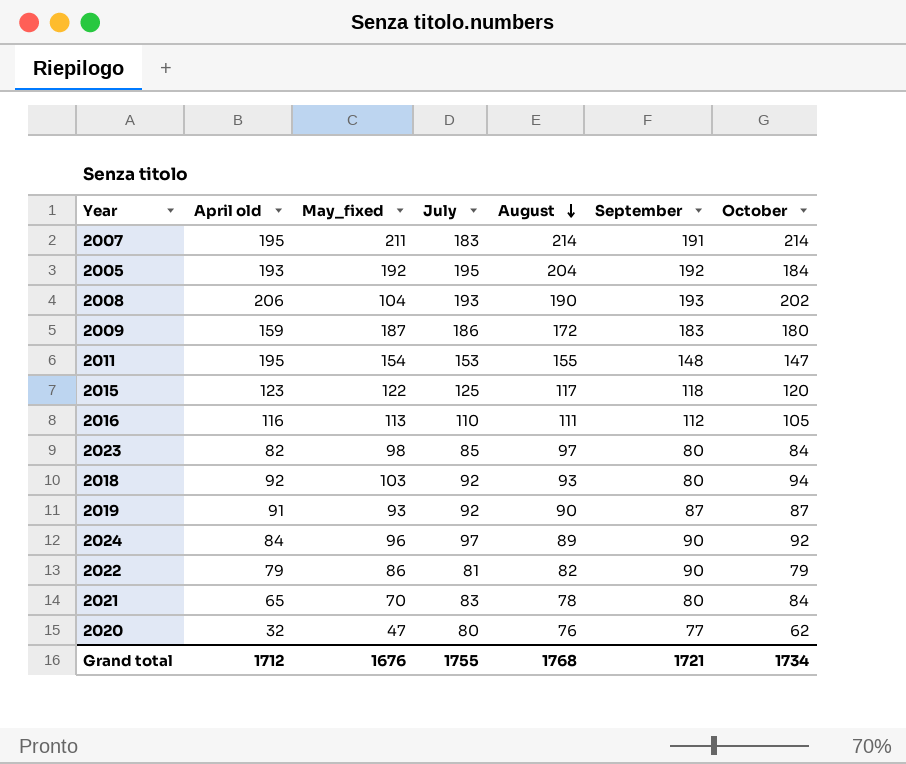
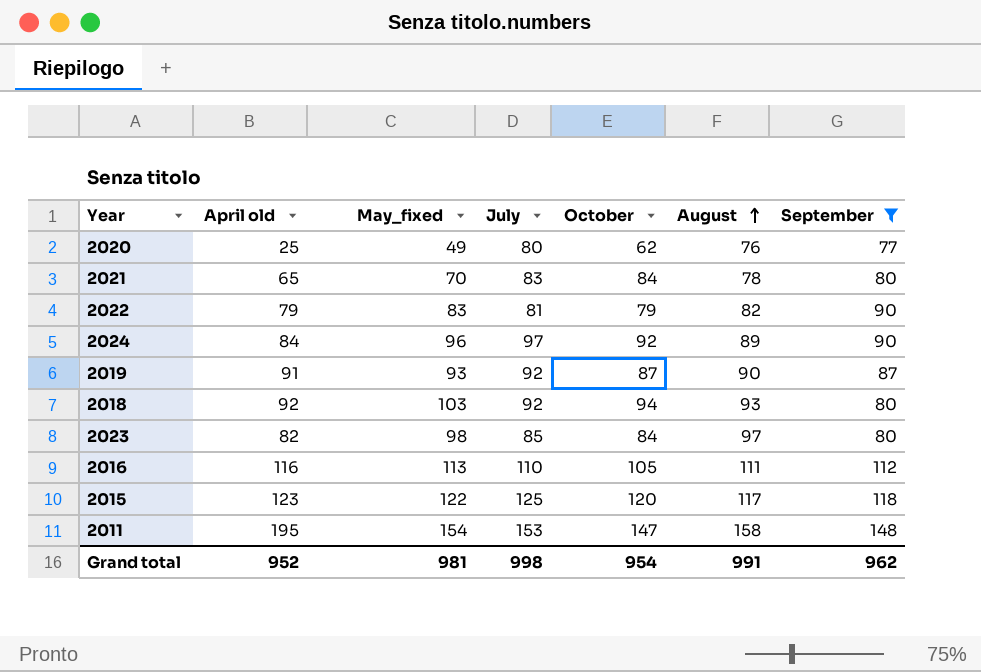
filter: none -> September <= 148
row order: August descending -> August ascending
column October | position: 7 -> 5
2020 | April old: 32 -> 25
2020 | May_fixed: 47 -> 49
2022 | May_fixed: 86 -> 83
2011 | August: 155 -> 158
Grand total | April old: 1712 -> 952
Grand total | May_fixed: 1676 -> 981
Grand total | July: 1755 -> 998
Grand total | October: 1734 -> 954
Grand total | August: 1768 -> 991
Grand total | September: 1721 -> 962

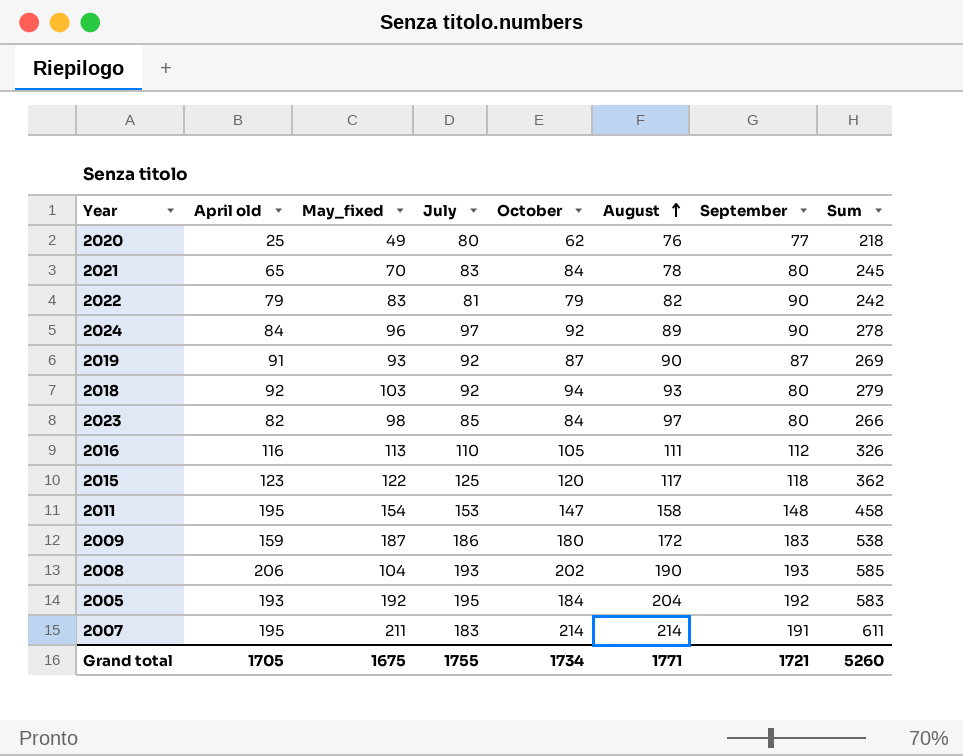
filter: September <= 148 -> none
column Sum | formula: none -> [July] + [October] + [August]
Grand total | April old: 952 -> 1705
Grand total | May_fixed: 981 -> 1675
Grand total | July: 998 -> 1755
Grand total | October: 954 -> 1734
Grand total | August: 991 -> 1771
Grand total | September: 962 -> 1721

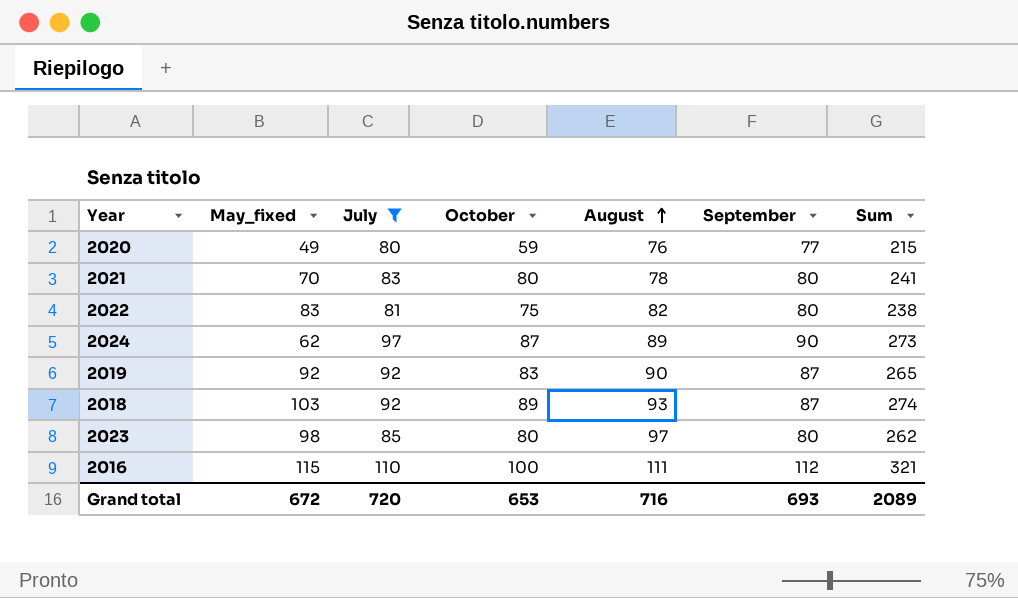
filter: none -> July <= 110
column April old | position: 2 -> none
2020 | October: 62 -> 59
2020 | Sum: 218 -> 215
2021 | October: 84 -> 80
2021 | Sum: 245 -> 241
2022 | October: 79 -> 75
2022 | September: 90 -> 80
2022 | Sum: 242 -> 238
2024 | May_fixed: 96 -> 62
2024 | October: 92 -> 87
2024 | Sum: 278 -> 273
2019 | May_fixed: 93 -> 92
2019 | October: 87 -> 83
2019 | Sum: 269 -> 265
2018 | October: 94 -> 89
2018 | September: 80 -> 87
2018 | Sum: 279 -> 274
2023 | October: 84 -> 80
2023 | Sum: 266 -> 262
2016 | May_fixed: 113 -> 115
2016 | October: 105 -> 100
2016 | Sum: 326 -> 321
Grand total | May_fixed: 1675 -> 672
Grand total | July: 1755 -> 720
Grand total | October: 1734 -> 653
Grand total | August: 1771 -> 716
Grand total | September: 1721 -> 693
Grand total | Sum: 5260 -> 2089

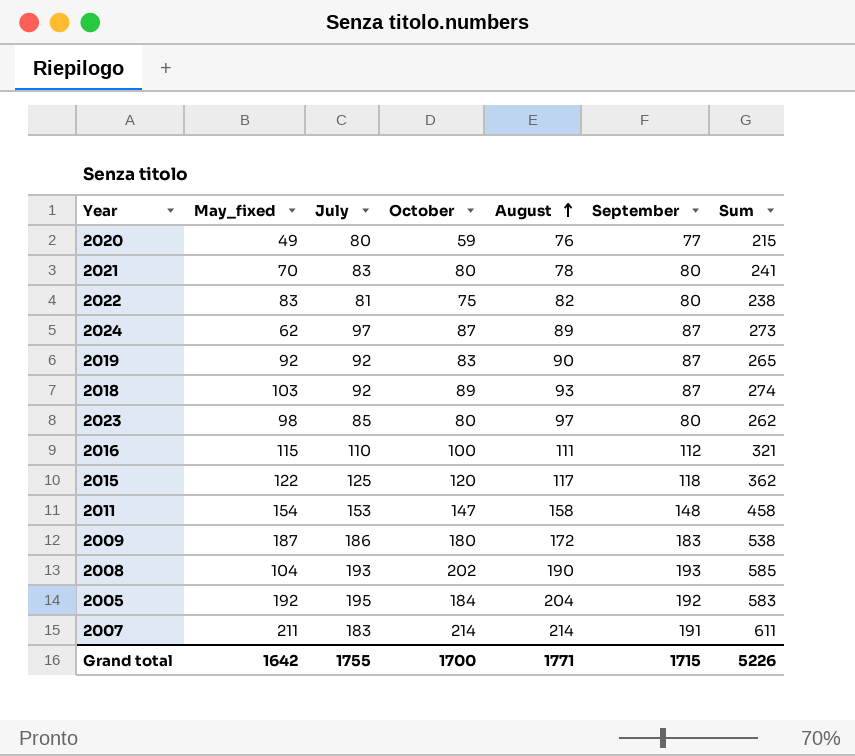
filter: July <= 110 -> none
2024 | September: 90 -> 87
Grand total | May_fixed: 672 -> 1642
Grand total | July: 720 -> 1755
Grand total | October: 653 -> 1700
Grand total | August: 716 -> 1771
Grand total | September: 693 -> 1715
Grand total | Sum: 2089 -> 5226

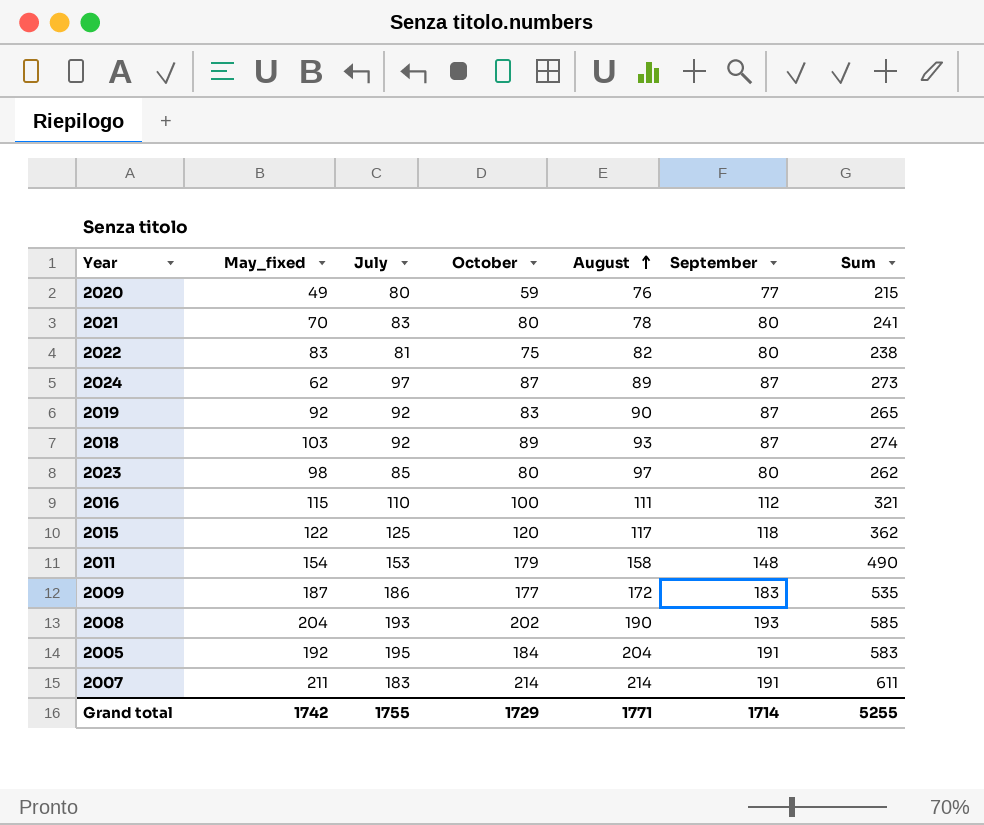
2011 | October: 147 -> 179
2011 | Sum: 458 -> 490
2009 | October: 180 -> 177
2009 | Sum: 538 -> 535
2008 | May_fixed: 104 -> 204
2005 | September: 192 -> 191
Grand total | May_fixed: 1642 -> 1742
Grand total | October: 1700 -> 1729
Grand total | September: 1715 -> 1714
Grand total | Sum: 5226 -> 5255

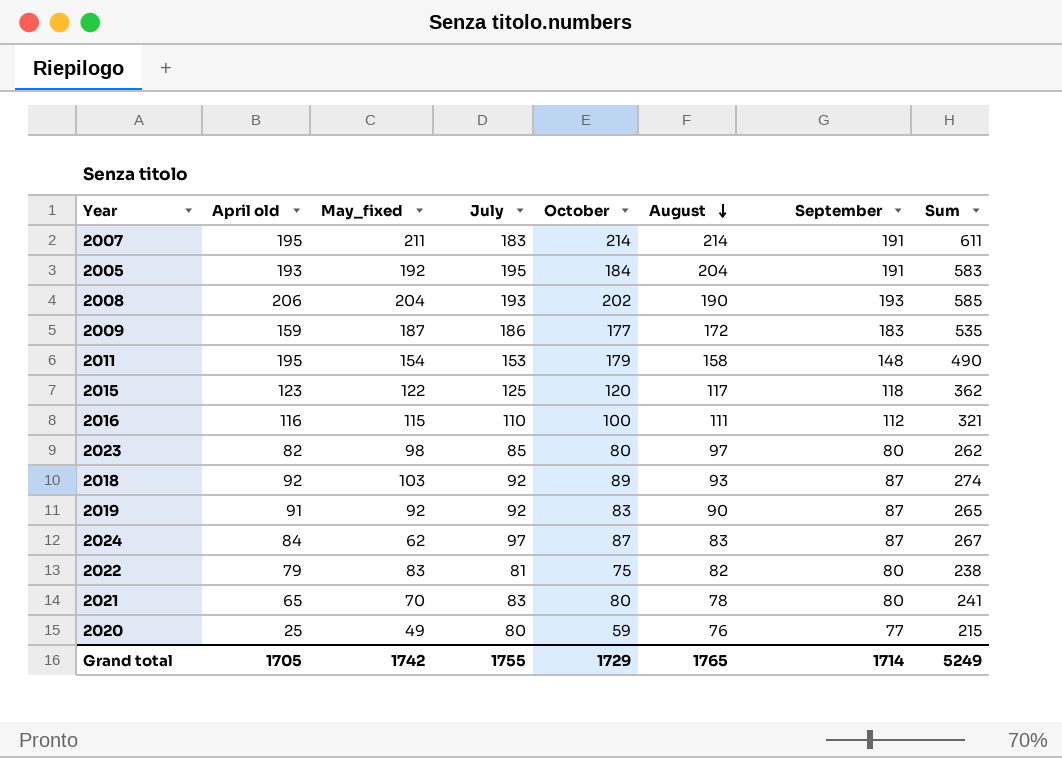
row order: August ascending -> August descending
column April old | position: none -> 2
2024 | August: 89 -> 83
2024 | Sum: 273 -> 267
Grand total | August: 1771 -> 1765
Grand total | Sum: 5255 -> 5249

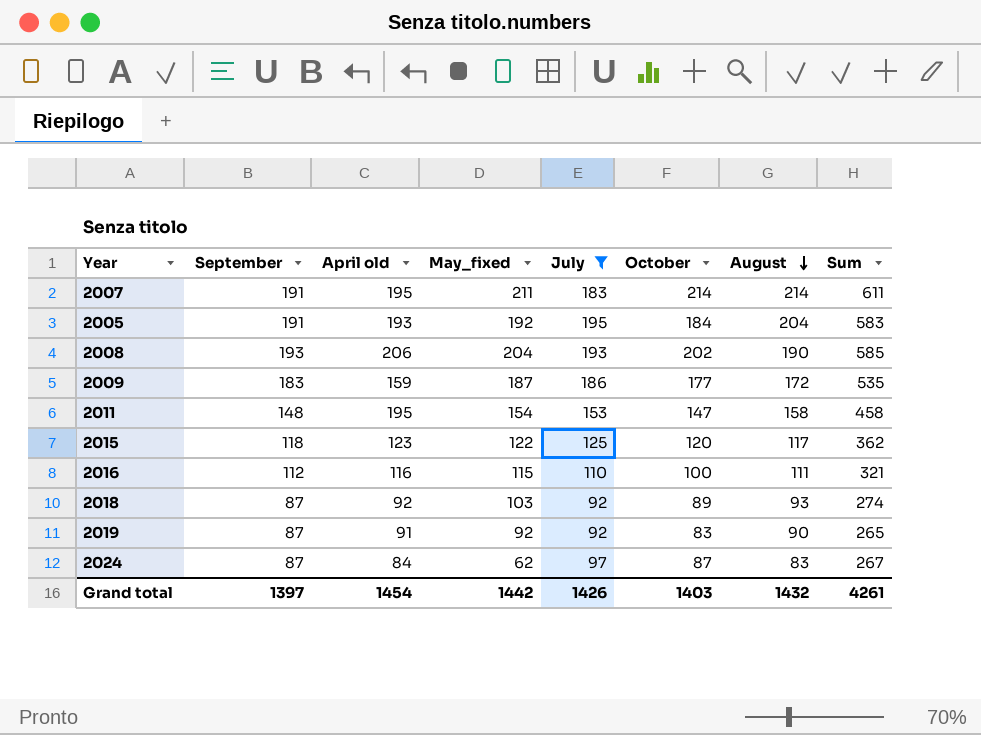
filter: none -> July >= 92
column September | position: 7 -> 2
2011 | October: 179 -> 147
2011 | Sum: 490 -> 458
Grand total | September: 1714 -> 1397
Grand total | April old: 1705 -> 1454
Grand total | May_fixed: 1742 -> 1442
Grand total | July: 1755 -> 1426
Grand total | October: 1729 -> 1403
Grand total | August: 1765 -> 1432
Grand total | Sum: 5249 -> 4261

